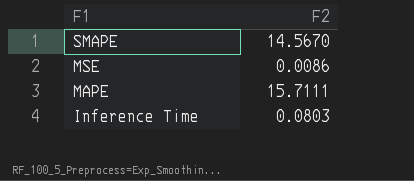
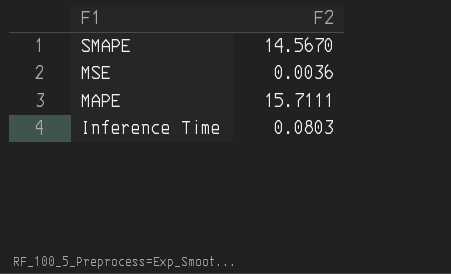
MSE | F2: 0.0086 -> 0.0036

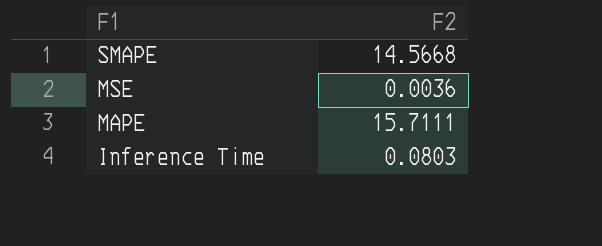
SMAPE | F2: 14.5670 -> 14.5668

